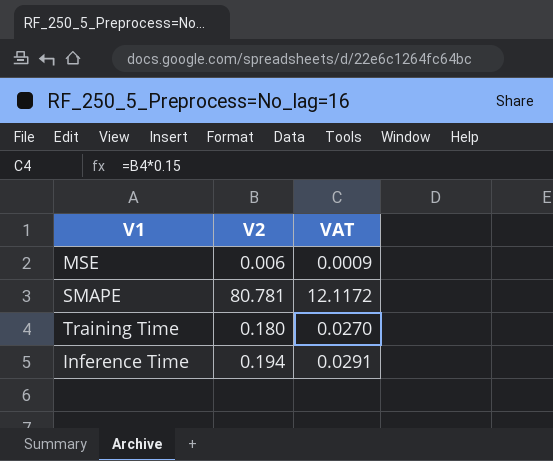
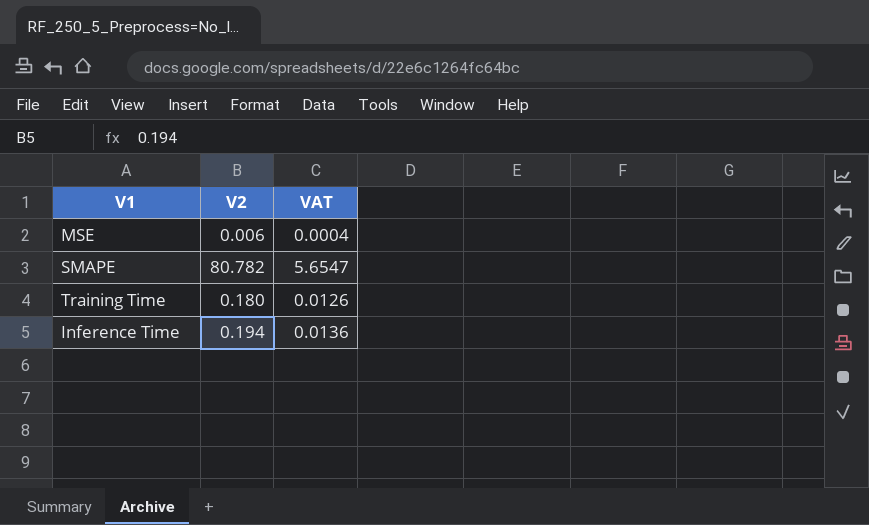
column VAT | formula: [V2] * 0.15 -> [V2] * 0.07
SMAPE | V2: 80.781 -> 80.782

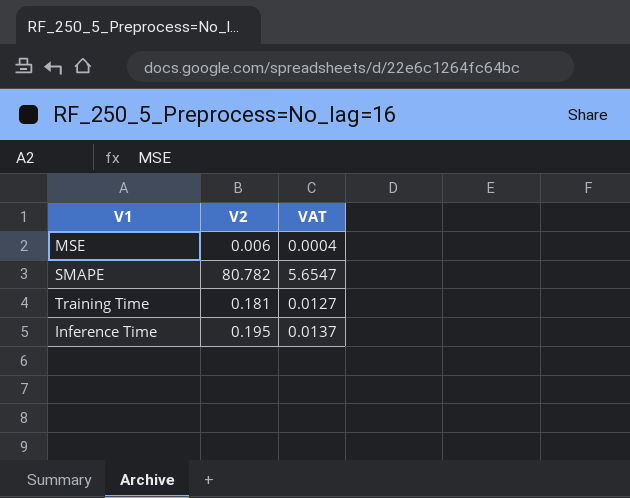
Training Time | V2: 0.180 -> 0.181
Training Time | VAT: 0.0126 -> 0.0127
Inference Time | V2: 0.194 -> 0.195
Inference Time | VAT: 0.0136 -> 0.0137

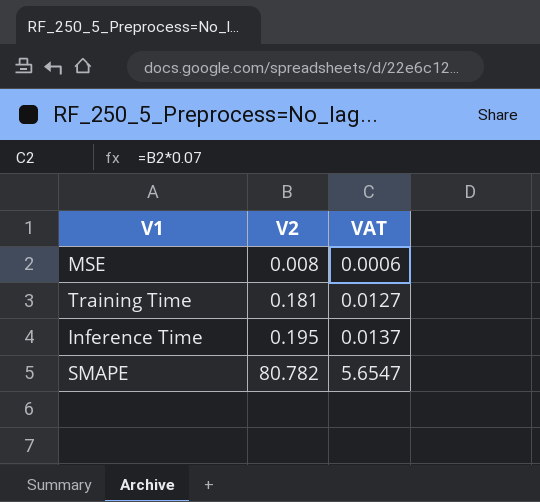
row order: none -> V2 ascending
MSE | V2: 0.006 -> 0.008
MSE | VAT: 0.0004 -> 0.0006

